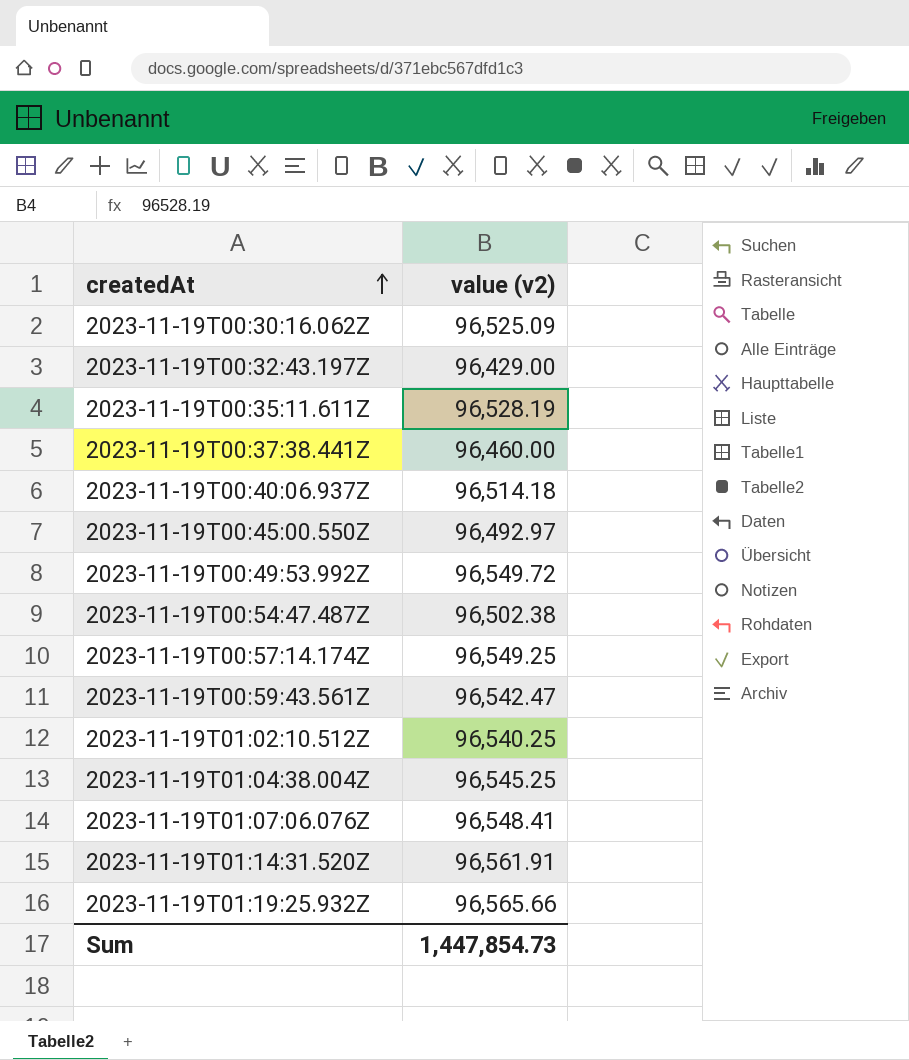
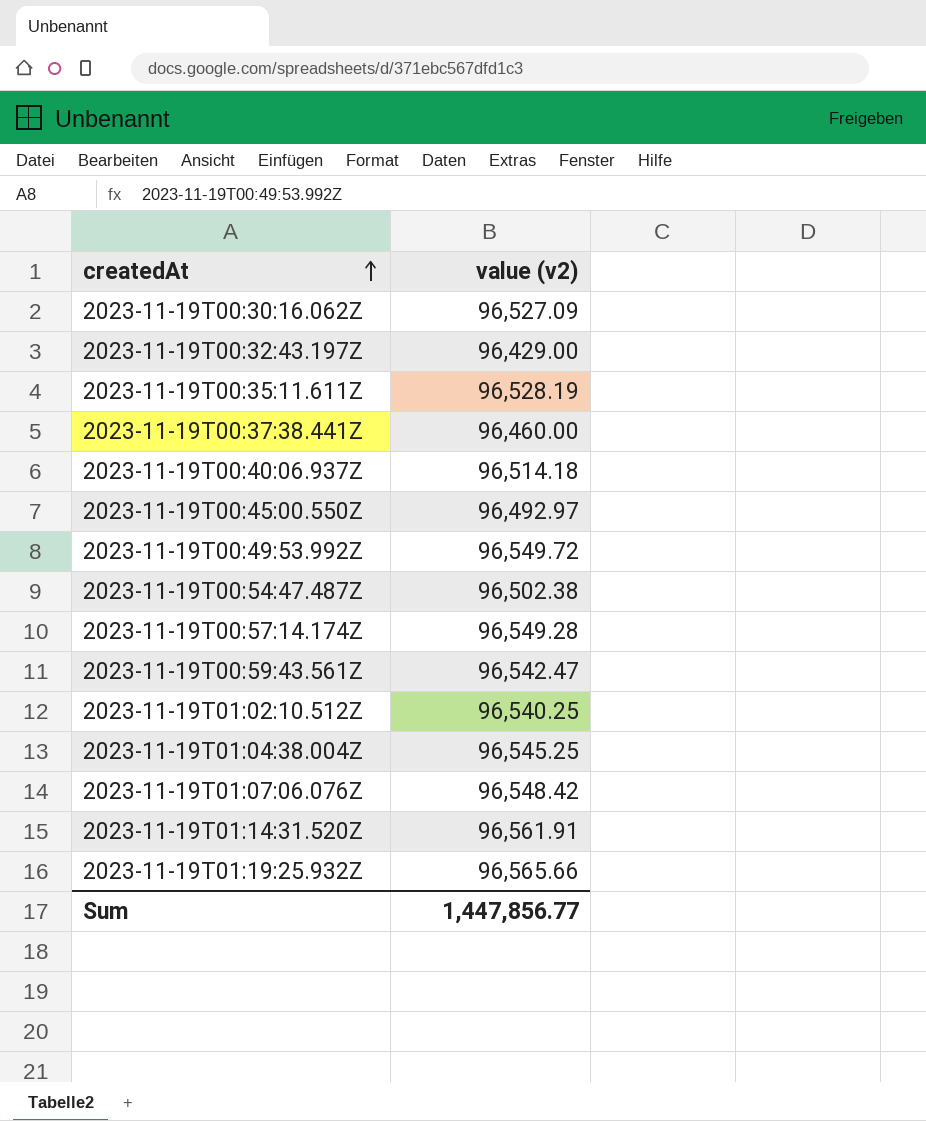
2023-11-19T00:30:16.062Z | value (v2): 96,525.09 -> 96,527.09
2023-11-19T00:57:14.174Z | value (v2): 96,549.25 -> 96,549.28
2023-11-19T01:07:06.076Z | value (v2): 96,548.41 -> 96,548.42
Sum | value (v2): 1,447,854.73 -> 1,447,856.77

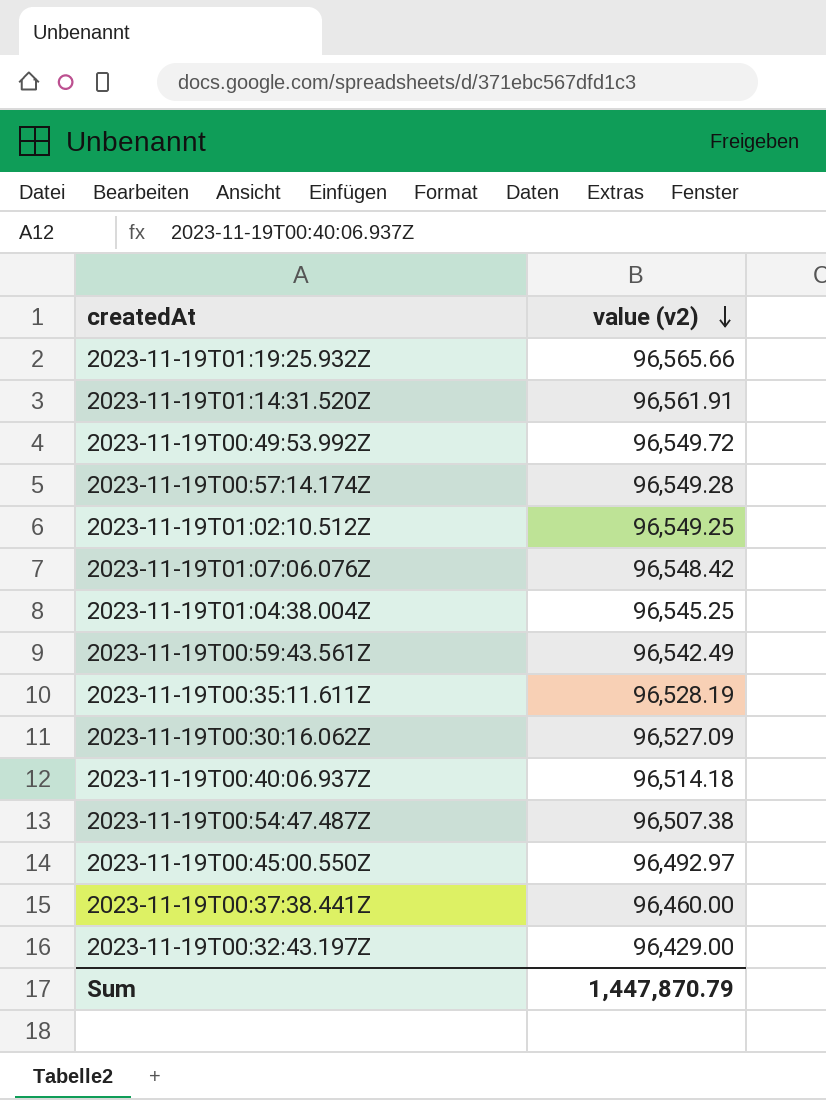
row order: createdAt ascending -> value (v2) descending
2023-11-19T01:02:10.512Z | value (v2): 96,540.25 -> 96,549.25
2023-11-19T00:59:43.561Z | value (v2): 96,542.47 -> 96,542.49
2023-11-19T00:54:47.487Z | value (v2): 96,502.38 -> 96,507.38
Sum | value (v2): 1,447,856.77 -> 1,447,870.79

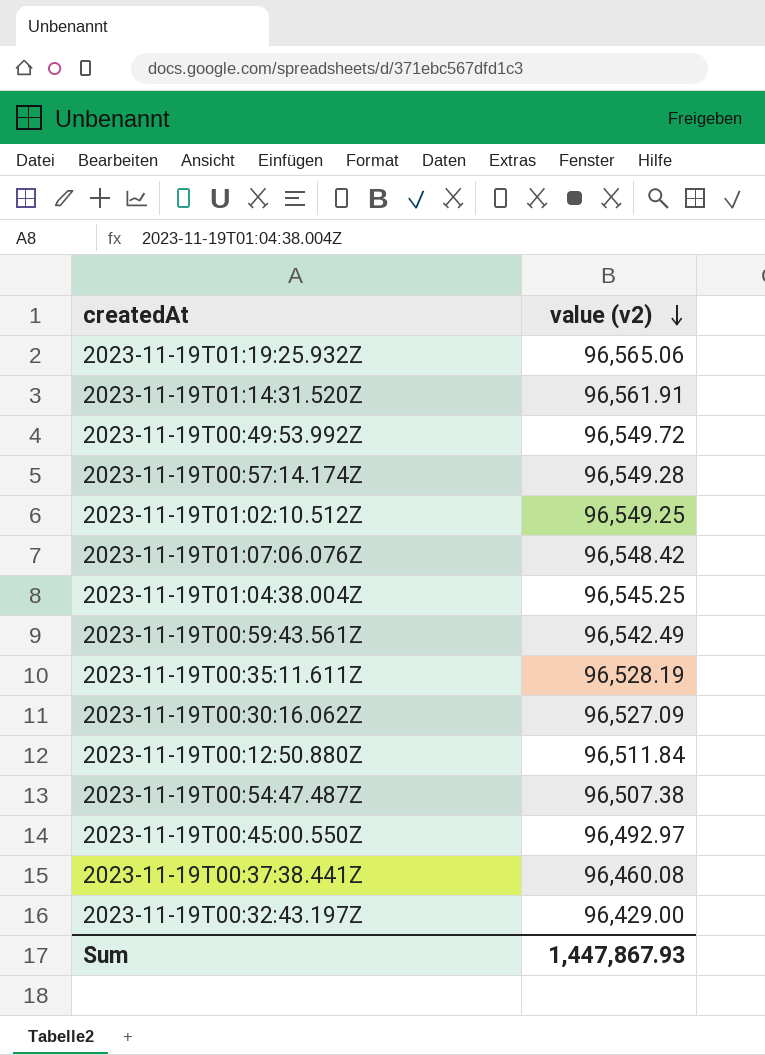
row 2023-11-19T00:40:06.937Z: 96,514.18 -> none
2023-11-19T01:19:25.932Z | value (v2): 96,565.66 -> 96,565.06
row 2023-11-19T00:12:50.880Z: none -> 96,511.84
2023-11-19T00:37:38.441Z | value (v2): 96,460.00 -> 96,460.08
Sum | value (v2): 1,447,870.79 -> 1,447,867.93

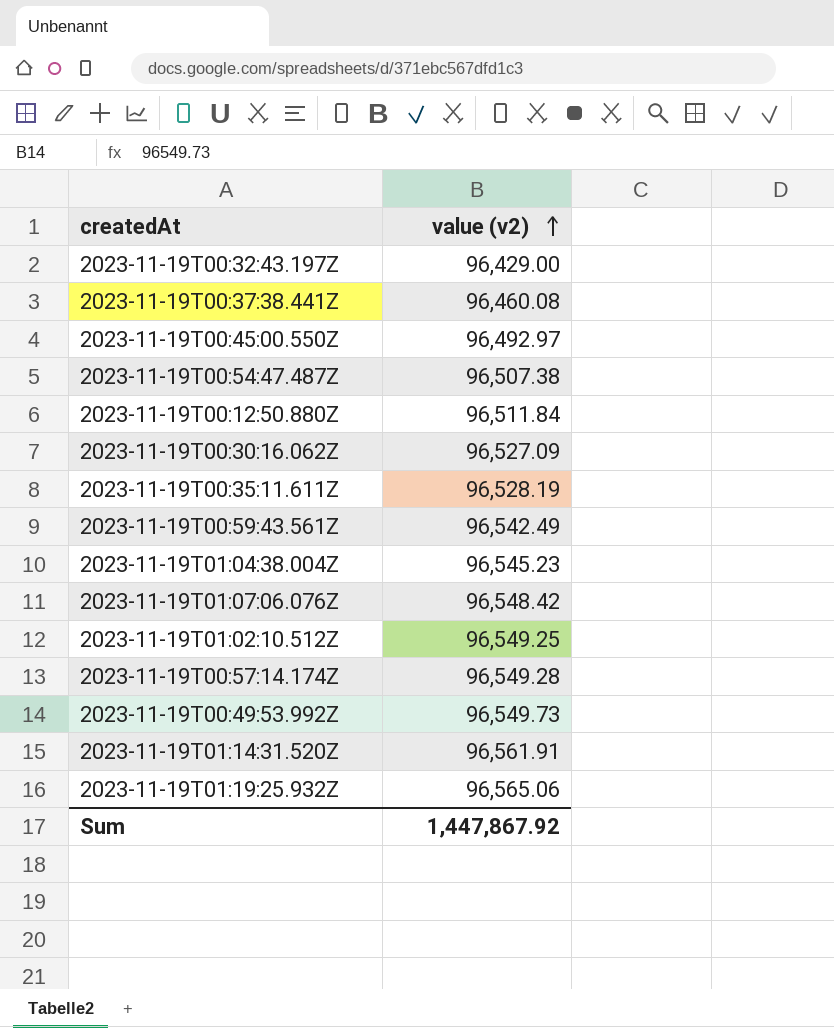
row order: value (v2) descending -> value (v2) ascending
2023-11-19T01:04:38.004Z | value (v2): 96,545.25 -> 96,545.23
2023-11-19T00:49:53.992Z | value (v2): 96,549.72 -> 96,549.73
Sum | value (v2): 1,447,867.93 -> 1,447,867.92

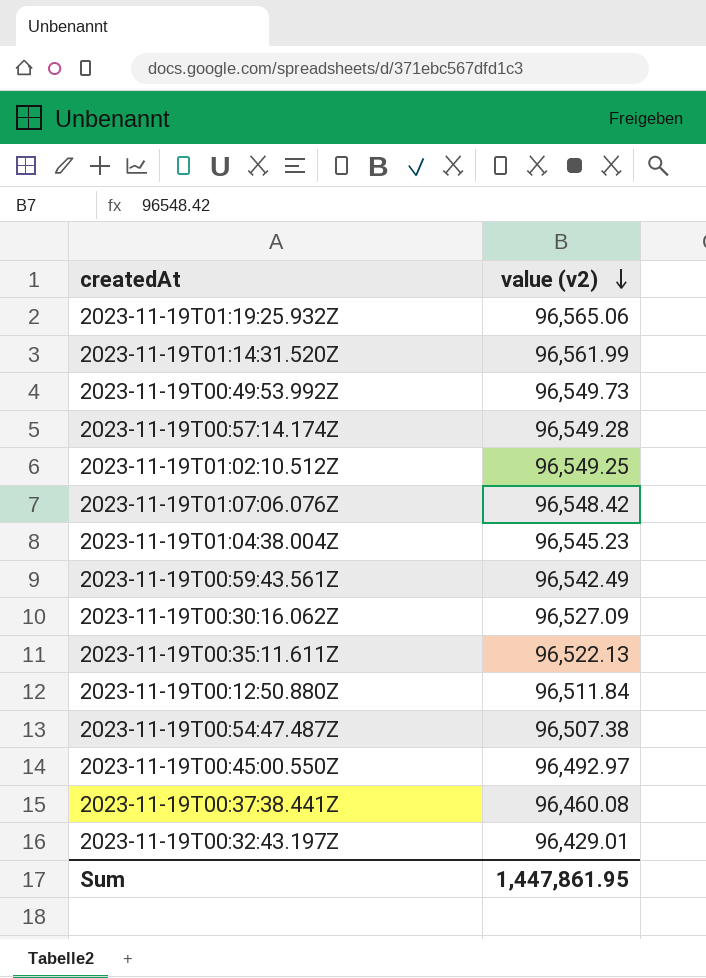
row order: value (v2) ascending -> value (v2) descending
2023-11-19T01:14:31.520Z | value (v2): 96,561.91 -> 96,561.99
2023-11-19T00:35:11.611Z | value (v2): 96,528.19 -> 96,522.13
2023-11-19T00:32:43.197Z | value (v2): 96,429.00 -> 96,429.01
Sum | value (v2): 1,447,867.92 -> 1,447,861.95

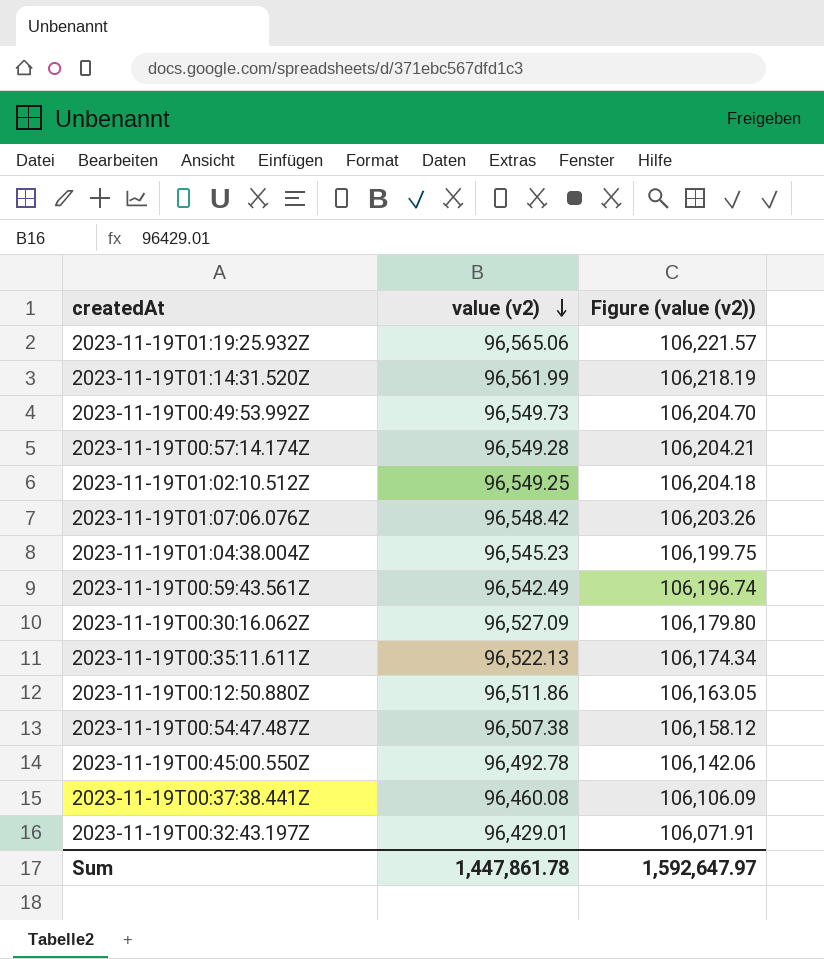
column Figure (value (v2)) | formula: none -> [value (v2)] * 1.1
2023-11-19T00:12:50.880Z | value (v2): 96,511.84 -> 96,511.86
2023-11-19T00:45:00.550Z | value (v2): 96,492.97 -> 96,492.78
Sum | value (v2): 1,447,861.95 -> 1,447,861.78

